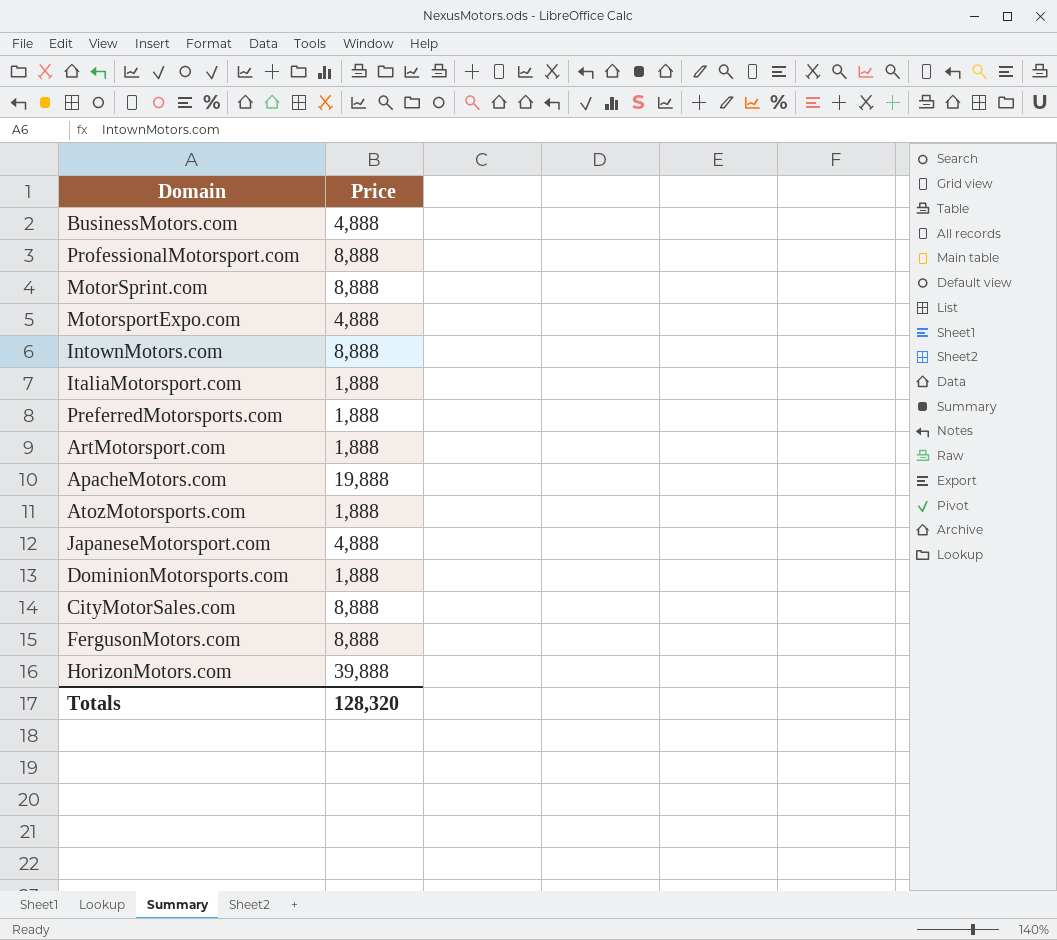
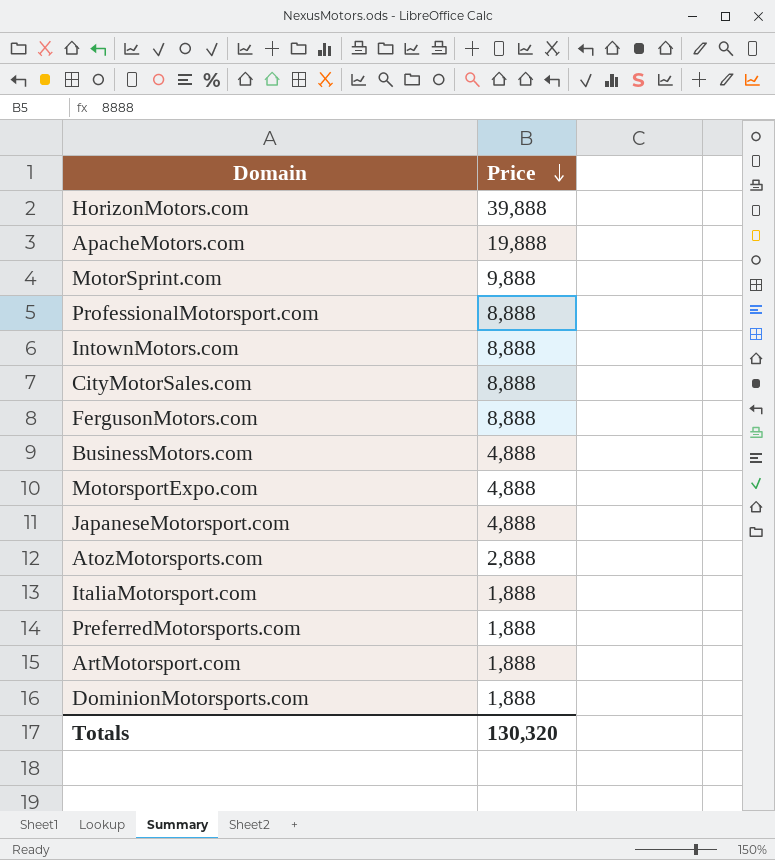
row order: none -> Price descending
MotorSprint.com | Price: 8,888 -> 9,888
AtozMotorsports.com | Price: 1,888 -> 2,888
Totals | Price: 128,320 -> 130,320

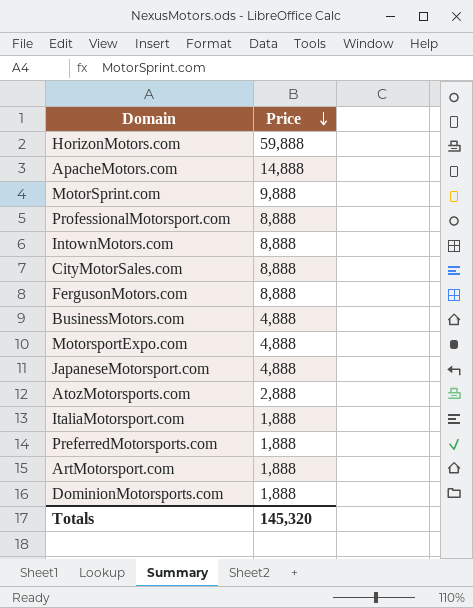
HorizonMotors.com | Price: 39,888 -> 59,888
ApacheMotors.com | Price: 19,888 -> 14,888
Totals | Price: 130,320 -> 145,320

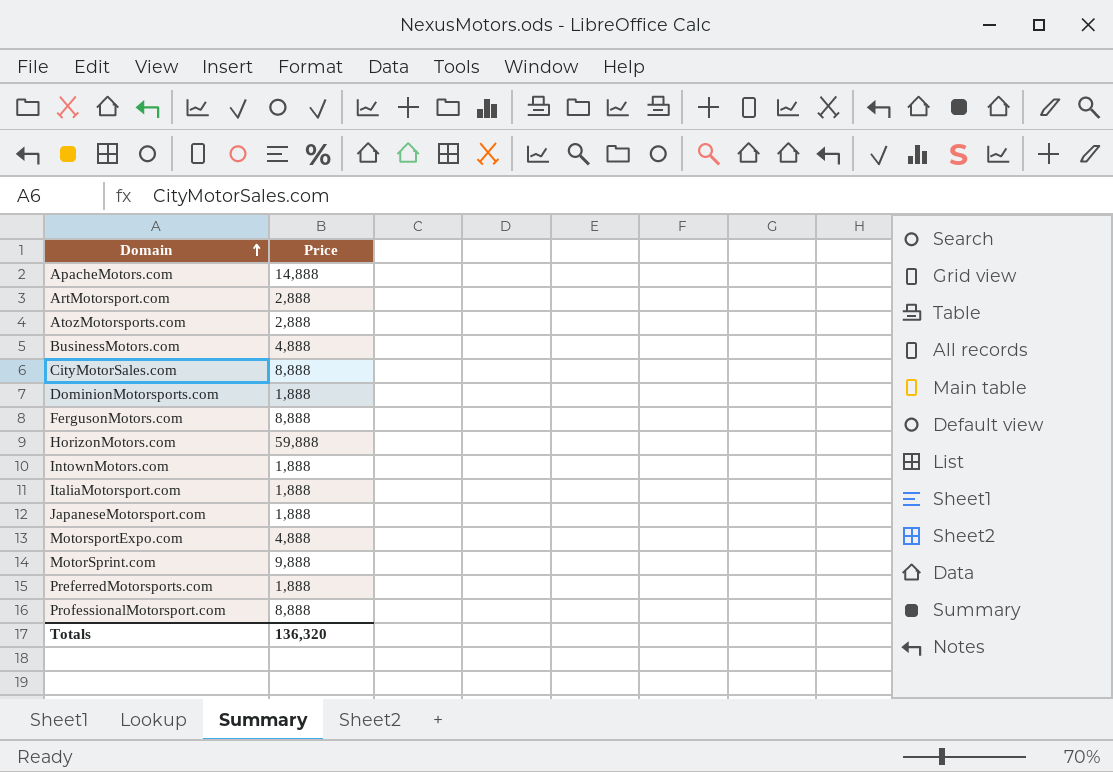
row order: Price descending -> Domain ascending
ArtMotorsport.com | Price: 1,888 -> 2,888
IntownMotors.com | Price: 8,888 -> 1,888
JapaneseMotorsport.com | Price: 4,888 -> 1,888
Totals | Price: 145,320 -> 136,320

